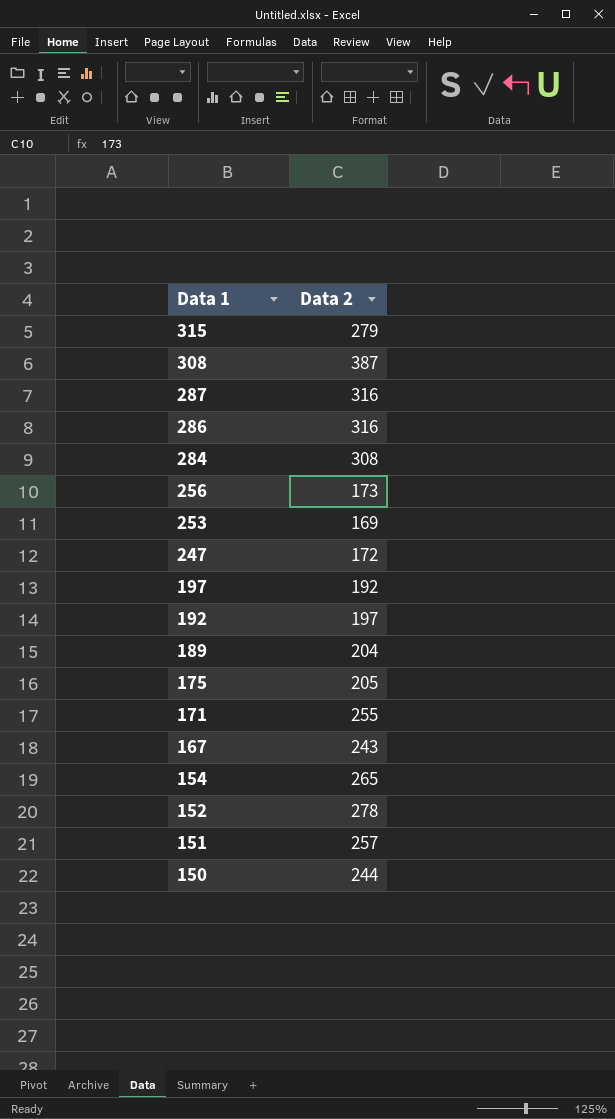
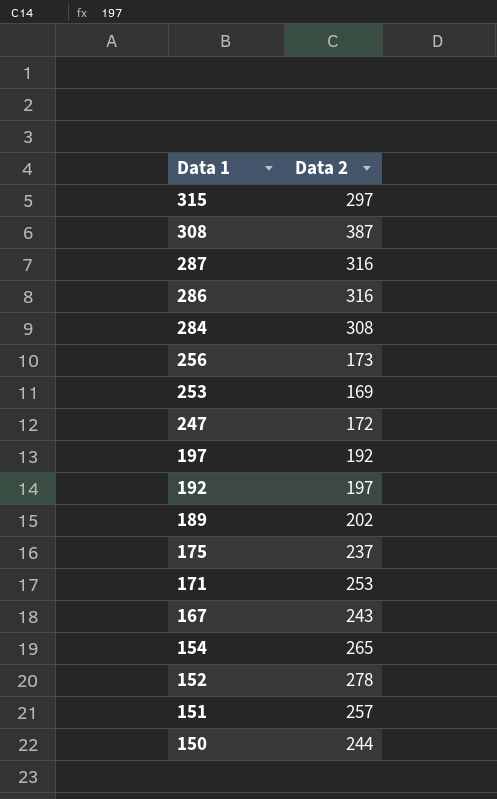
315 | Data 2: 279 -> 297
189 | Data 2: 204 -> 202
175 | Data 2: 205 -> 237
171 | Data 2: 255 -> 253

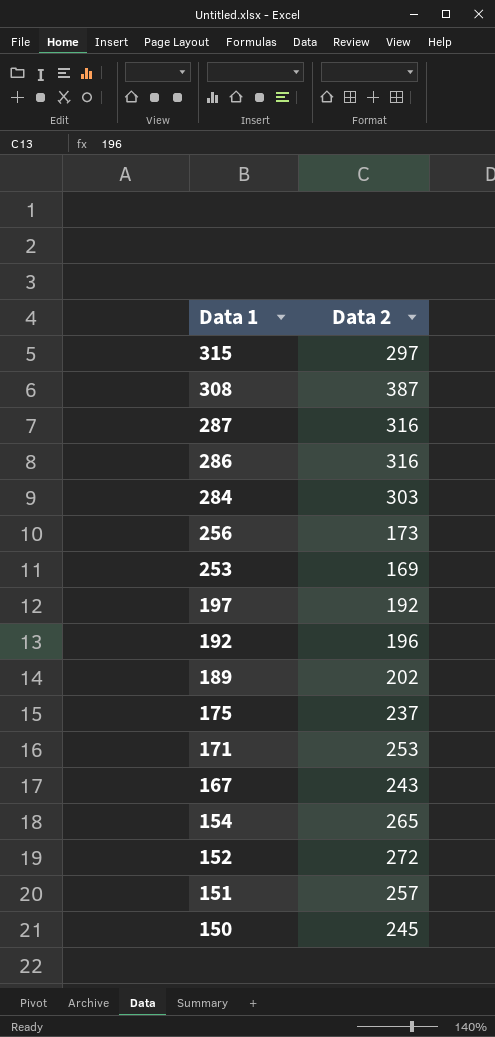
row 247: 172 -> none
284 | Data 2: 308 -> 303
192 | Data 2: 197 -> 196
152 | Data 2: 278 -> 272
150 | Data 2: 244 -> 245

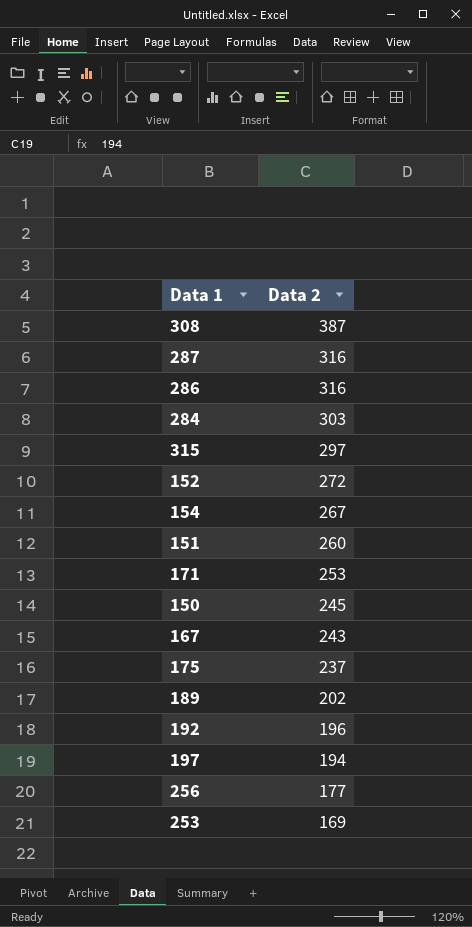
row order: Data 1 descending -> Data 2 descending
154 | Data 2: 265 -> 267
151 | Data 2: 257 -> 260
197 | Data 2: 192 -> 194
256 | Data 2: 173 -> 177

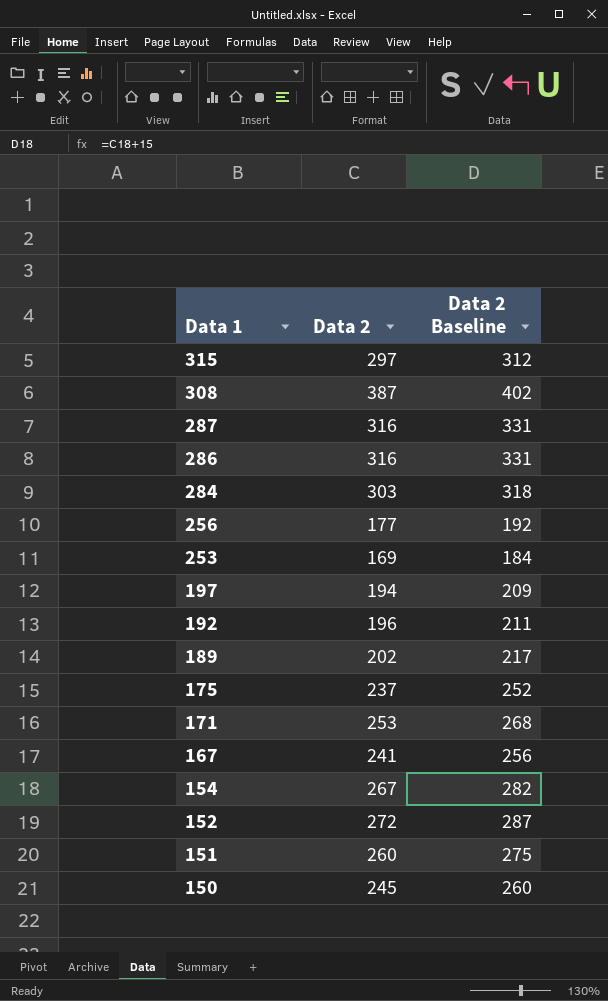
row order: Data 2 descending -> Data 1 descending
column Data 2 Baseline | formula: none -> [Data 2] + 15
167 | Data 2: 243 -> 241

